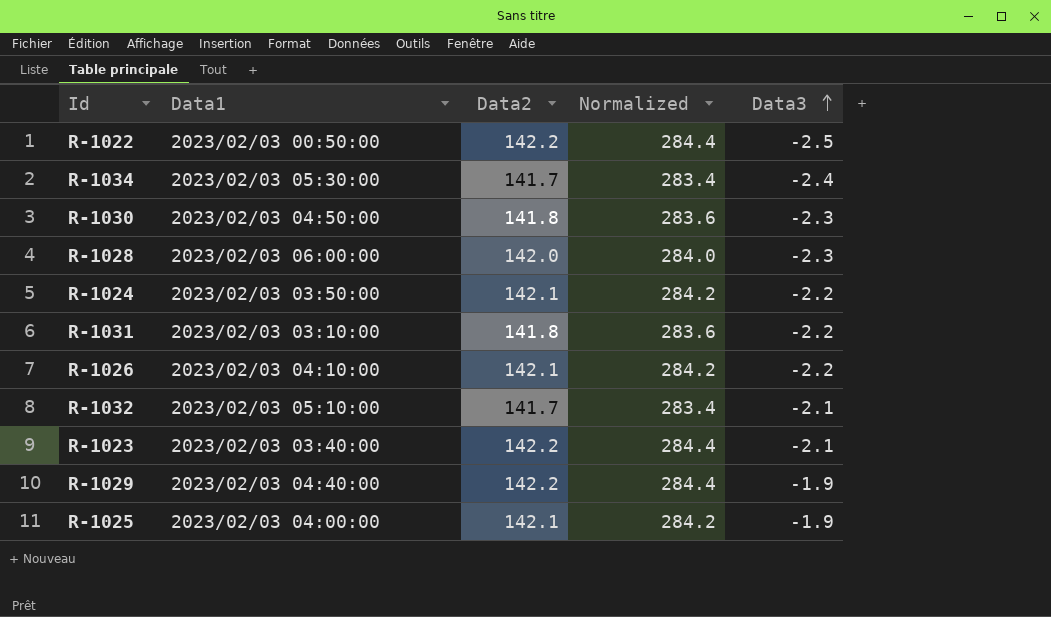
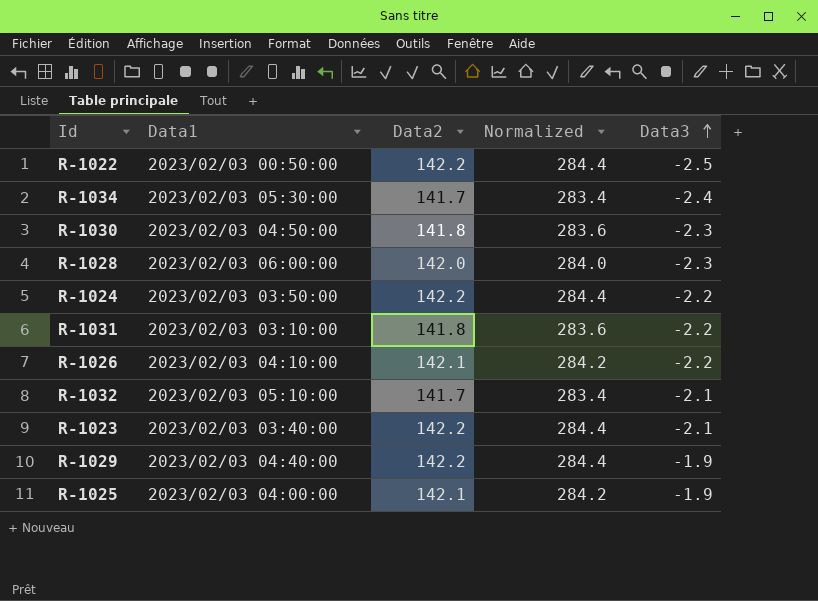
R-1024 | Data2: 142.1 -> 142.2
R-1024 | Normalized: 284.2 -> 284.4

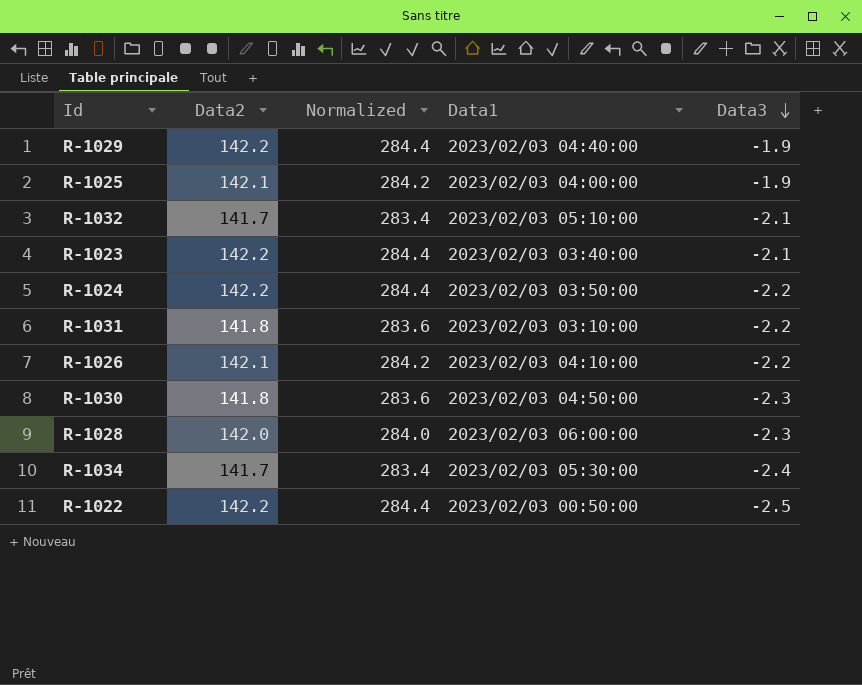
row order: Data3 ascending -> Data3 descending
column Data1 | position: 2 -> 4

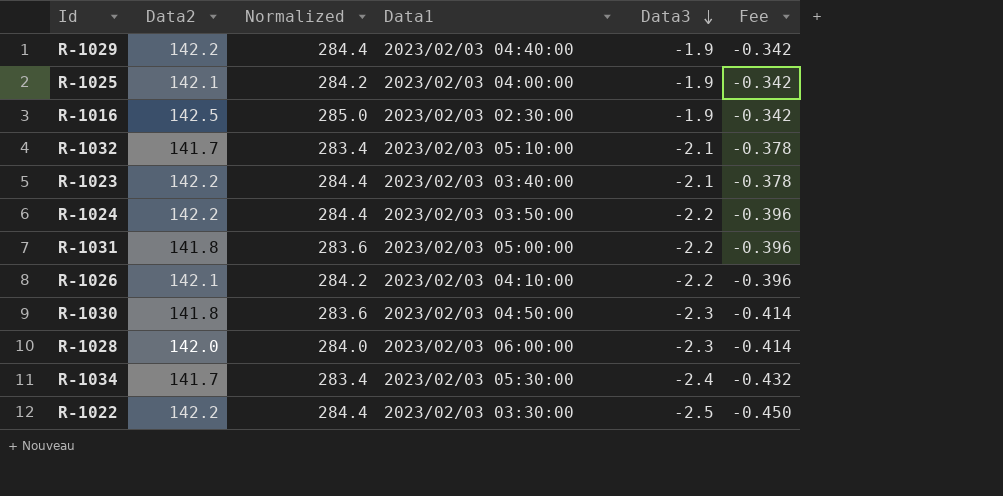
column Fee | formula: none -> [Data3] * 0.18
row R-1016: none -> 142.5 | 285.0 | 2023/02/03 02:30:00 | -1.9 | -0.342
R-1031 | Data1: 2023/02/03 03:10:00 -> 2023/02/03 05:00:00
R-1022 | Data1: 2023/02/03 00:50:00 -> 2023/02/03 03:30:00

